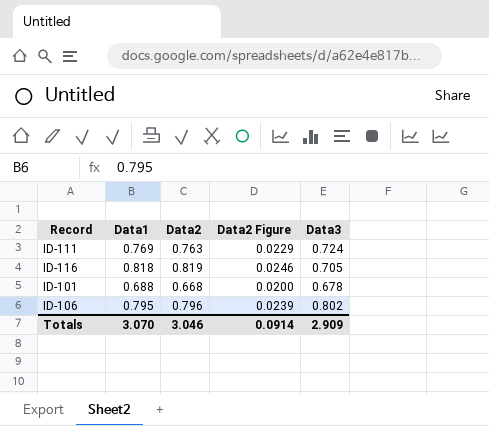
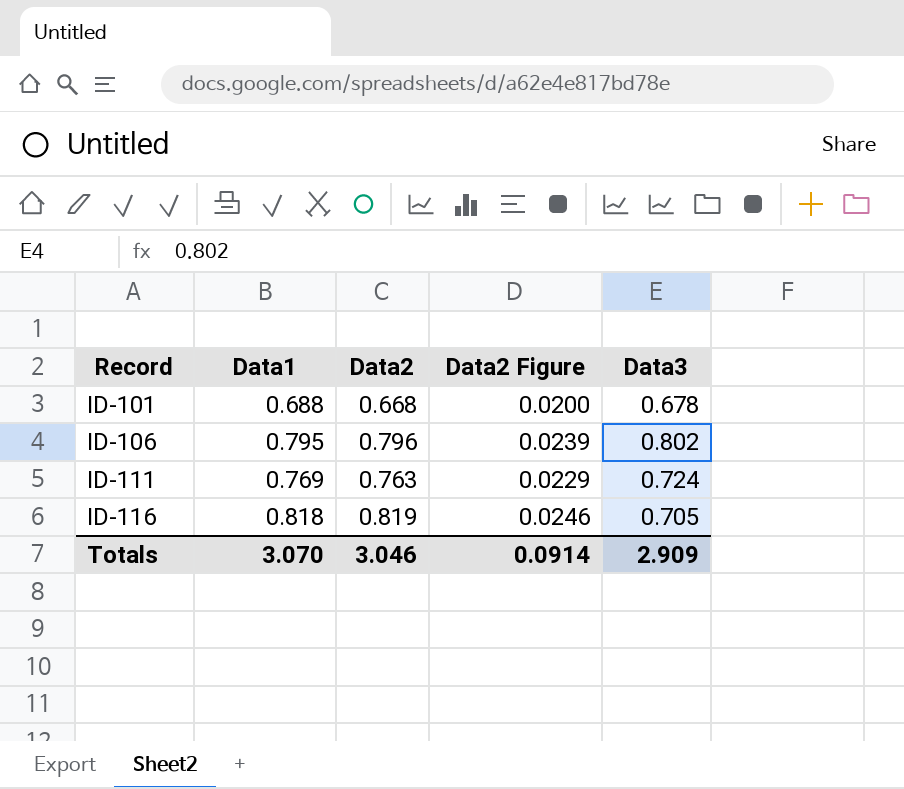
row order: none -> Record ascending

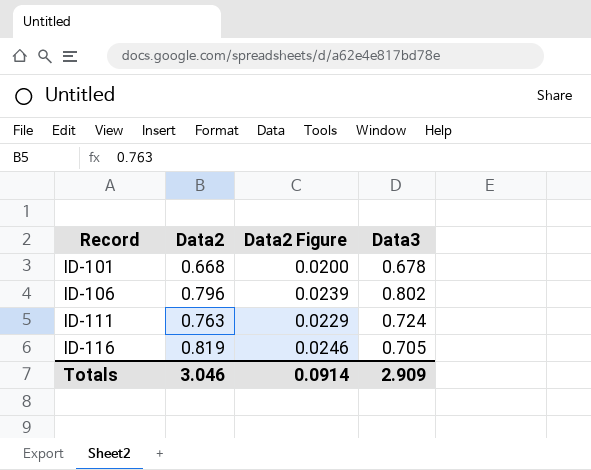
column Data1 | position: 2 -> none

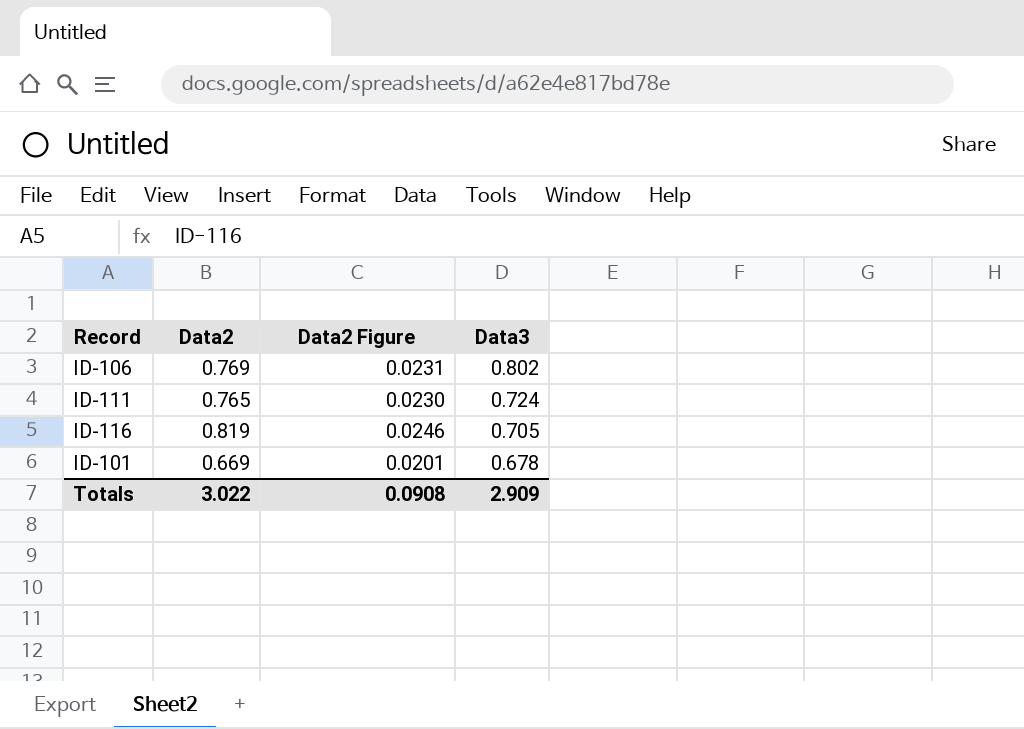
row order: Record ascending -> Data3 descending
ID-106 | Data2: 0.796 -> 0.769
ID-106 | Data2 Figure: 0.0239 -> 0.0231
ID-111 | Data2: 0.763 -> 0.765
ID-111 | Data2 Figure: 0.0229 -> 0.0230
ID-101 | Data2: 0.668 -> 0.669
ID-101 | Data2 Figure: 0.0200 -> 0.0201
Totals | Data2: 3.046 -> 3.022
Totals | Data2 Figure: 0.0914 -> 0.0908

